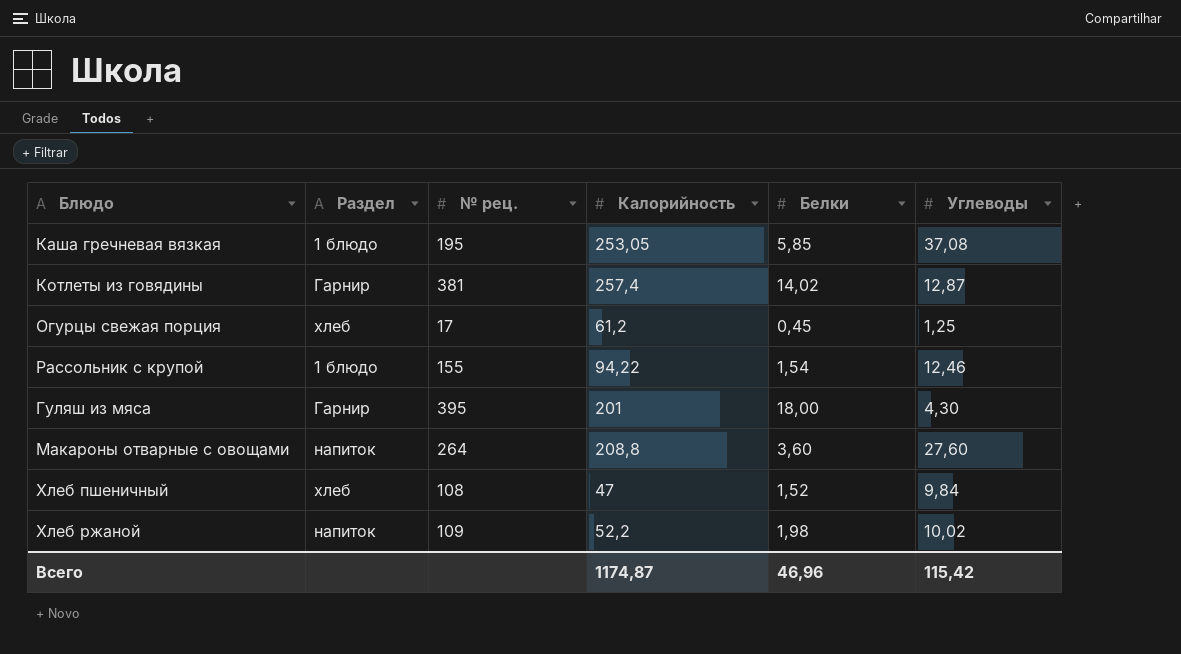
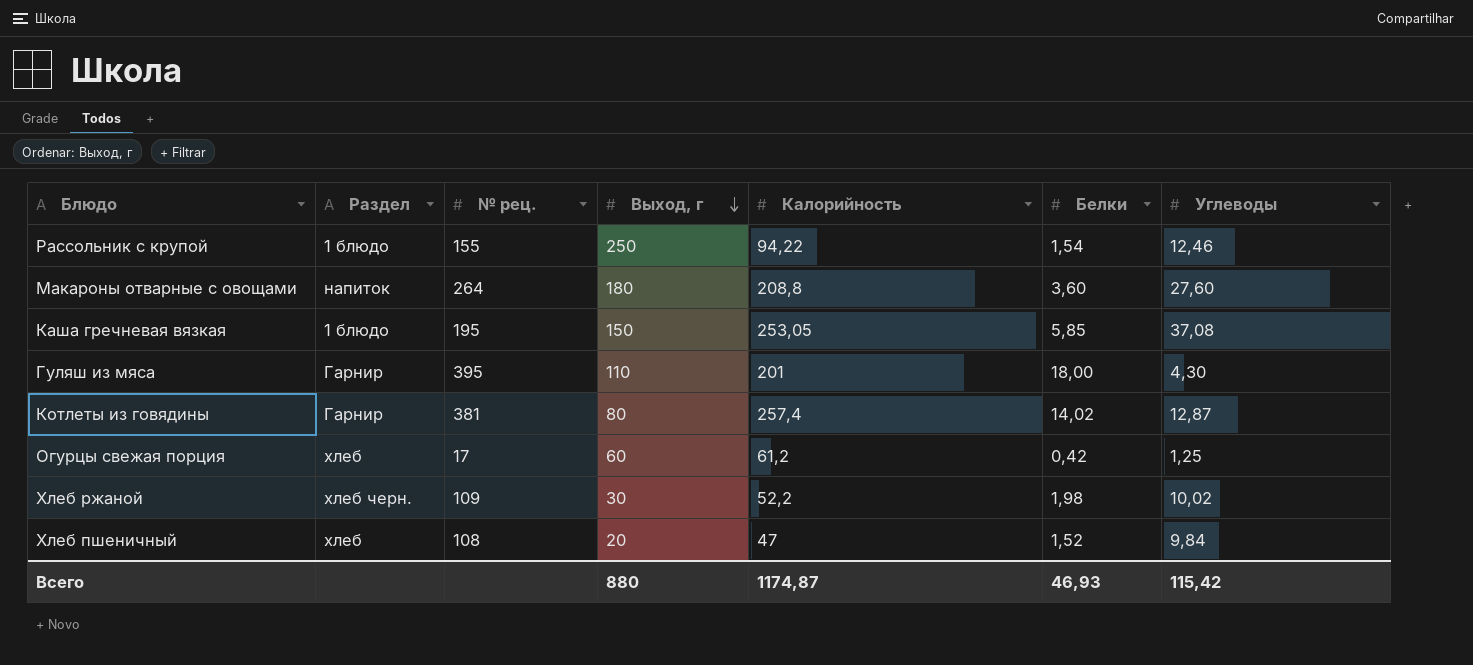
row order: none -> Выход, г descending
column Выход, г | position: none -> 4
Огурцы свежая порция | Белки: 0,45 -> 0,42
Хлеб ржаной | Раздел: напиток -> хлеб черн.
Всего | Белки: 46,96 -> 46,93

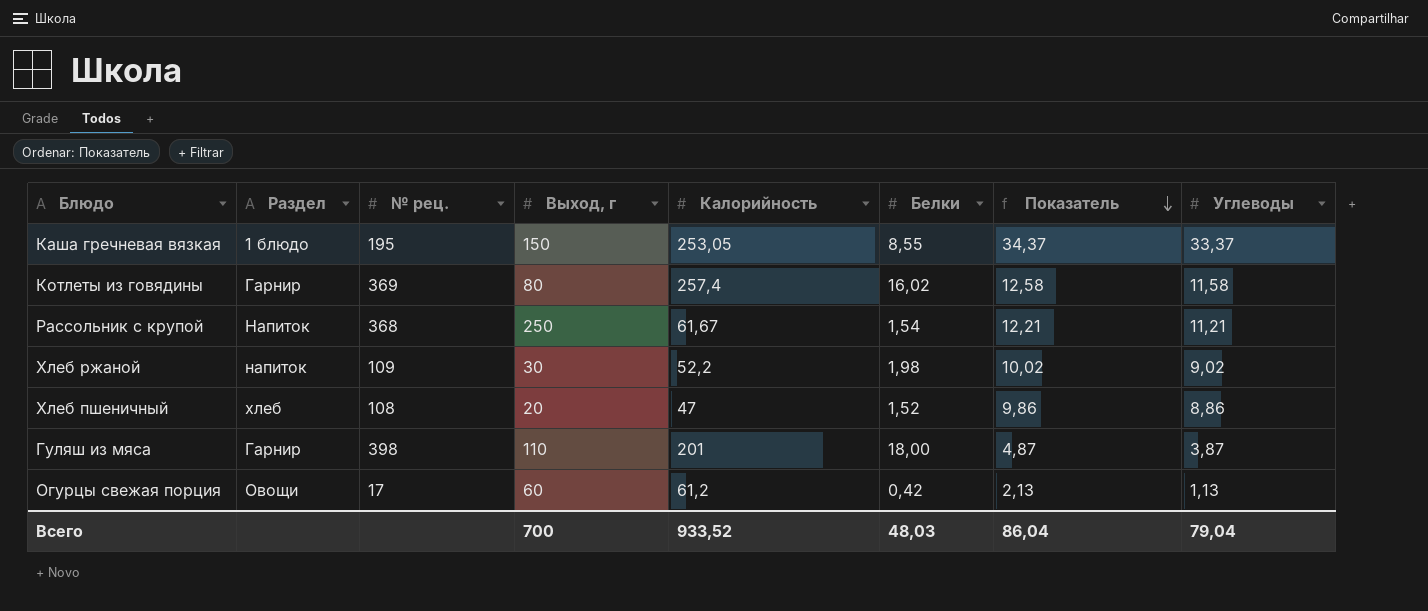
row order: Выход, г descending -> Показатель descending
column Показатель | formula: none -> [Углеводы] + 1
row Макароны отварные с овощами: напиток | 264 | 180 | 208,8 | 3,60 | 27,60 -> none
Каша гречневая вязкая | Белки: 5,85 -> 8,55
Каша гречневая вязкая | Углеводы: 37,08 -> 33,37
Котлеты из говядины | № рец.: 381 -> 369
Котлеты из говядины | Белки: 14,02 -> 16,02
Котлеты из говядины | Углеводы: 12,87 -> 11,58
Рассольник с крупой | Раздел: 1 блюдо -> Напиток
Рассольник с крупой | № рец.: 155 -> 368
Рассольник с крупой | Калорийность: 94,22 -> 61,67
Рассольник с крупой | Углеводы: 12,46 -> 11,21
Хлеб ржаной | Раздел: хлеб черн. -> напиток
Хлеб ржаной | Углеводы: 10,02 -> 9,02
Хлеб пшеничный | Углеводы: 9,84 -> 8,86
Гуляш из мяса | № рец.: 395 -> 398
Гуляш из мяса | Углеводы: 4,30 -> 3,87
Огурцы свежая порция | Раздел: хлеб -> Овощи
Огурцы свежая порция | Углеводы: 1,25 -> 1,13
Всего | Выход, г: 880 -> 700
Всего | Калорийность: 1174,87 -> 933,52
Всего | Белки: 46,93 -> 48,03
Всего | Углеводы: 115,42 -> 79,04

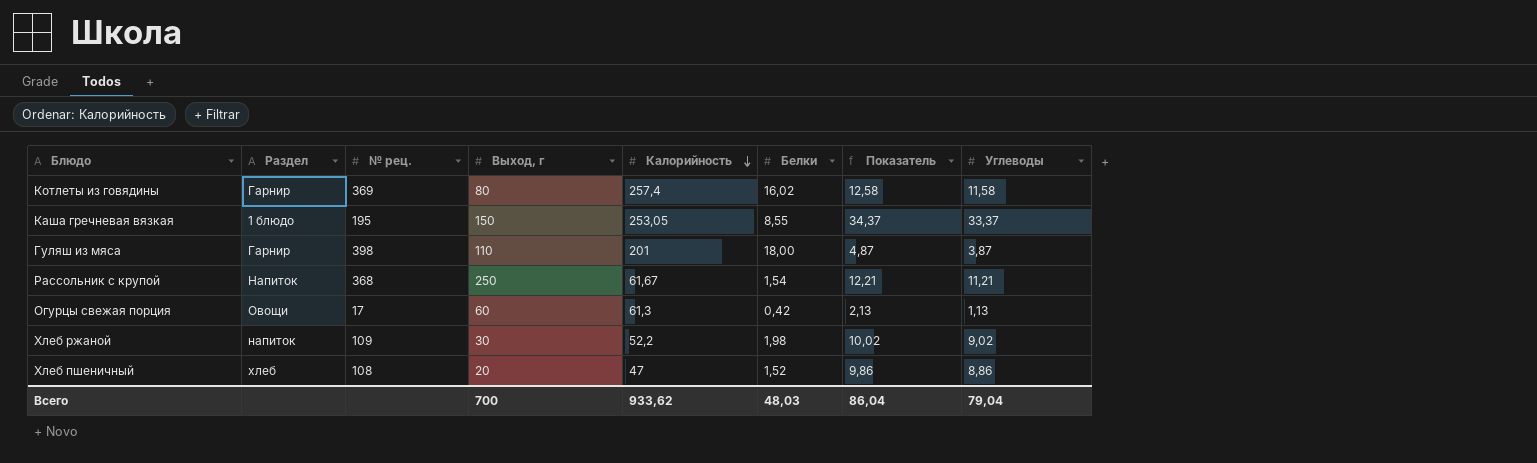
row order: Показатель descending -> Калорийность descending
Огурцы свежая порция | Калорийность: 61,2 -> 61,3
Всего | Калорийность: 933,52 -> 933,62

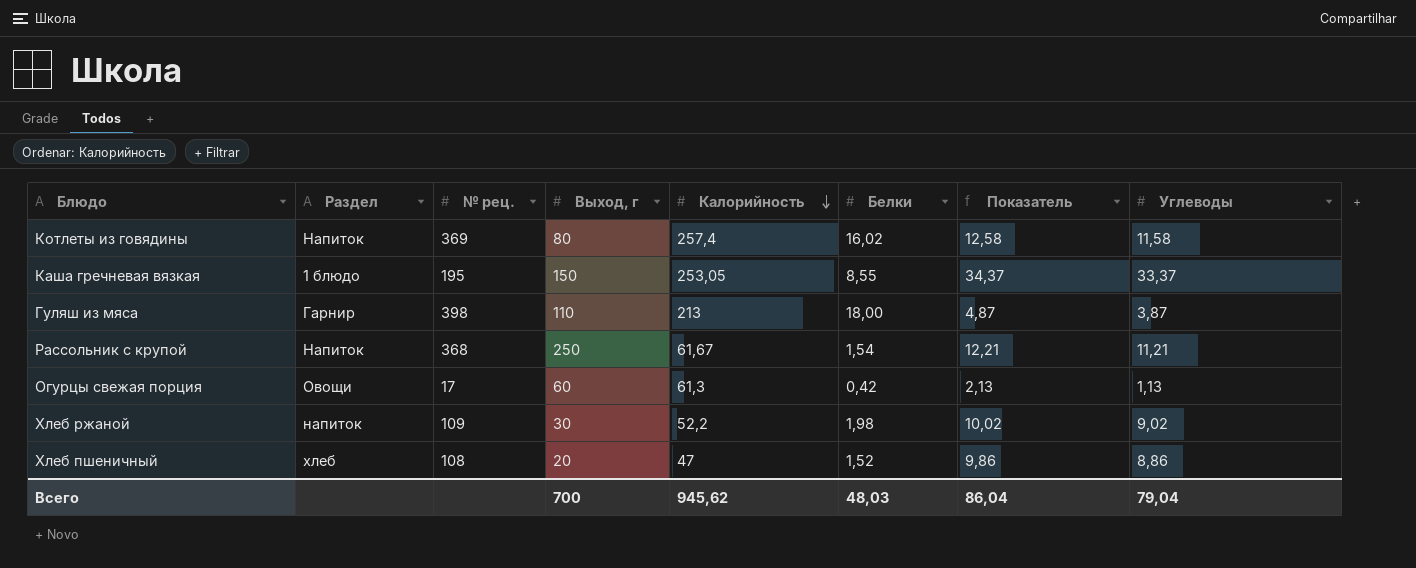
Котлеты из говядины | Раздел: Гарнир -> Напиток
Гуляш из мяса | Калорийность: 201 -> 213
Всего | Калорийность: 933,62 -> 945,62

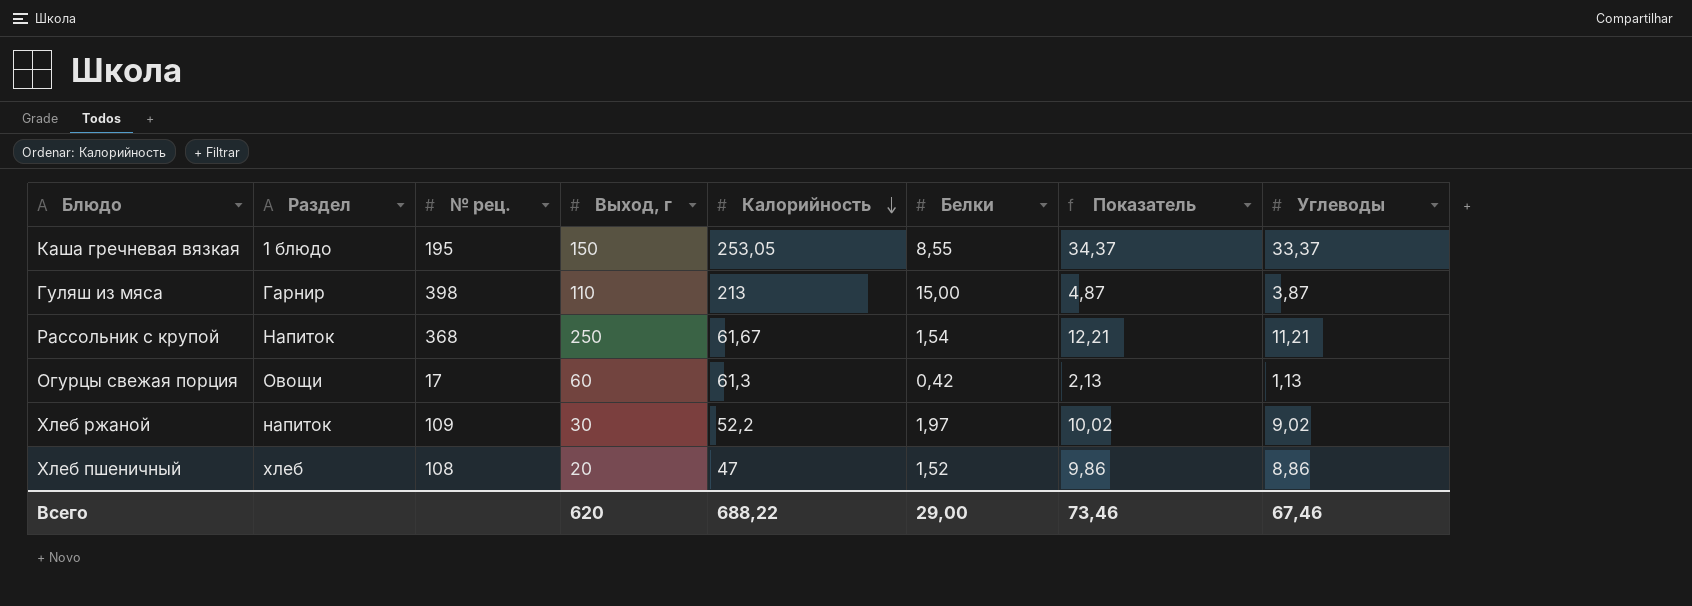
row Котлеты из говядины: Напиток | 369 | 80 | 257,4 | 16,02 | 12,58 | 11,58 -> none
Гуляш из мяса | Белки: 18,00 -> 15,00
Хлеб ржаной | Белки: 1,98 -> 1,97
Всего | Выход, г: 700 -> 620
Всего | Калорийность: 945,62 -> 688,22
Всего | Белки: 48,03 -> 29,00
Всего | Показатель: 86,04 -> 73,46
Всего | Углеводы: 79,04 -> 67,46

